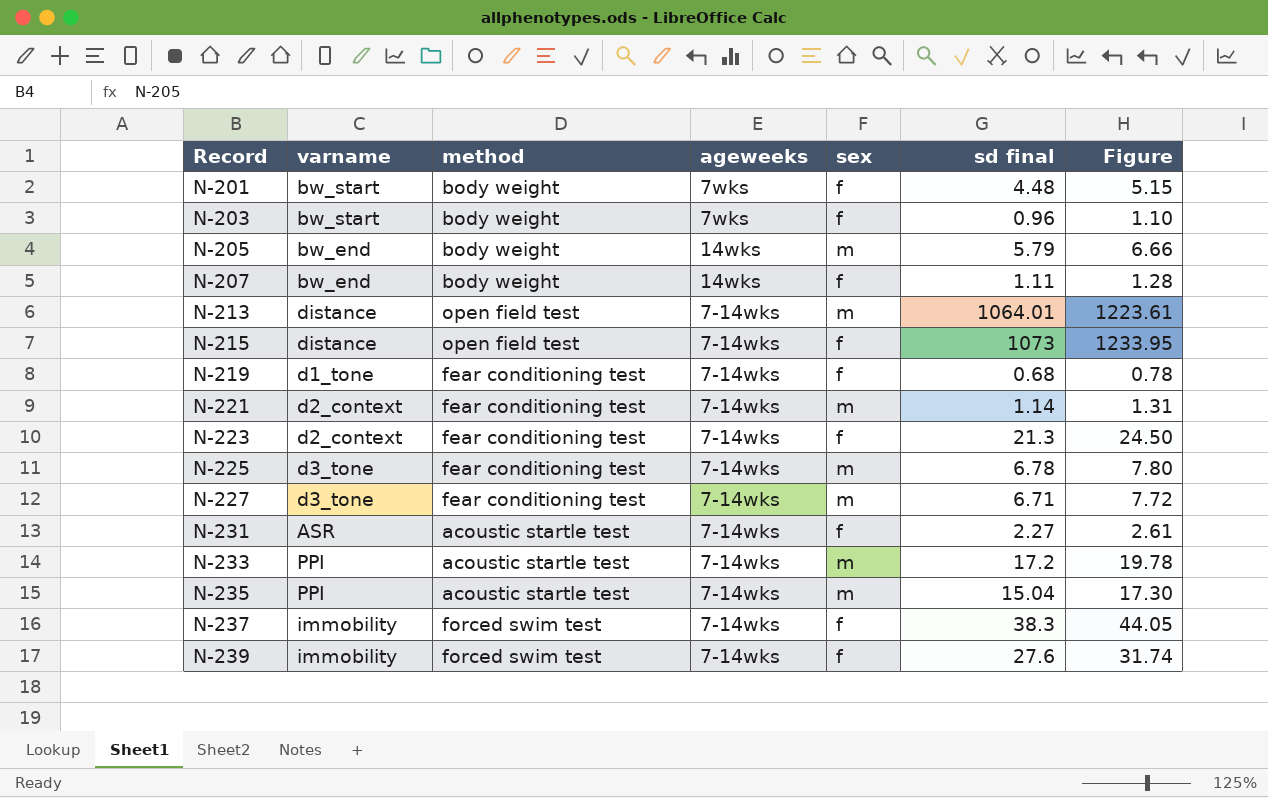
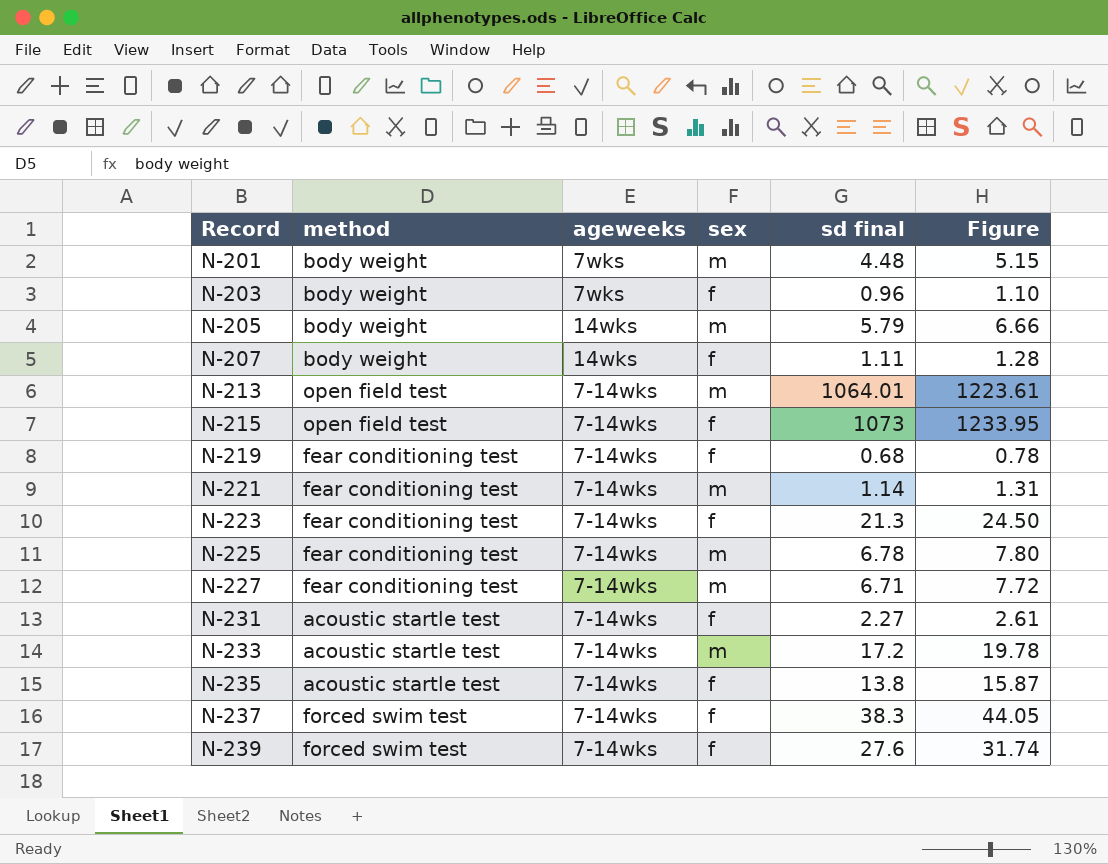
column varname | position: 2 -> none
N-201 | sex: f -> m
N-235 | sex: m -> f
N-235 | sd final: 15.04 -> 13.8
N-235 | Figure: 17.30 -> 15.87

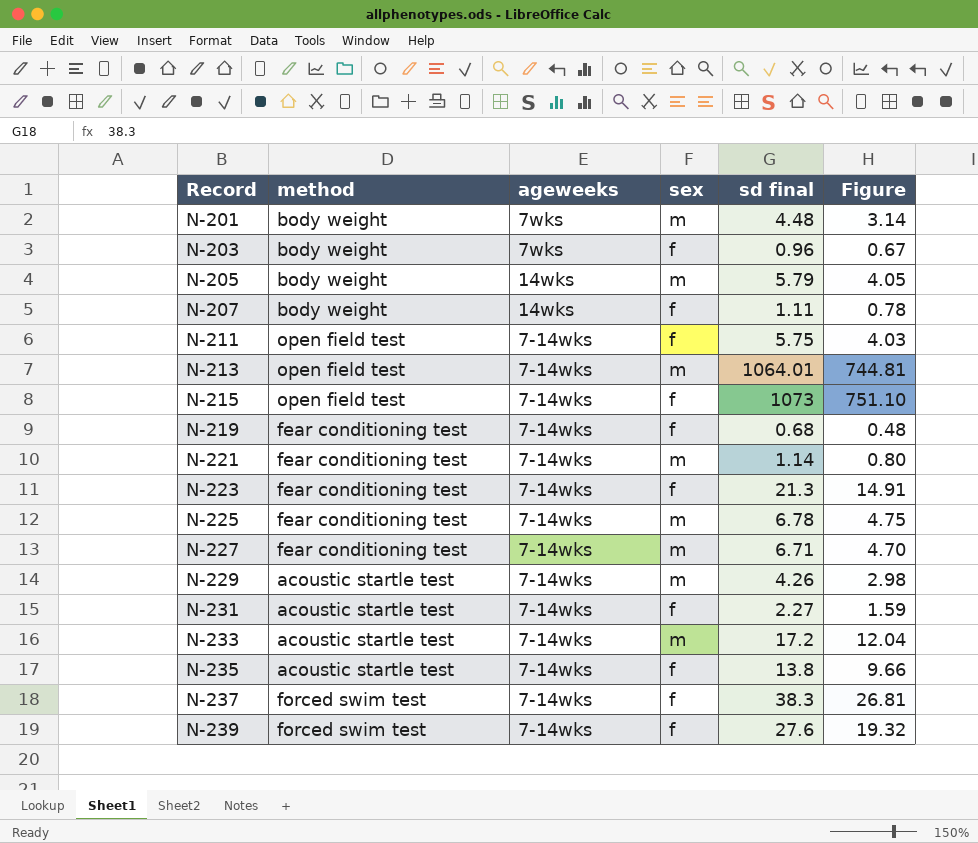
column Figure | formula: [sd final] * 1.15 -> [sd final] * 0.7
row N-211: none -> open field test | 7-14wks | f | 5.75 | 4.03
row N-229: none -> acoustic startle test | 7-14wks | m | 4.26 | 2.98

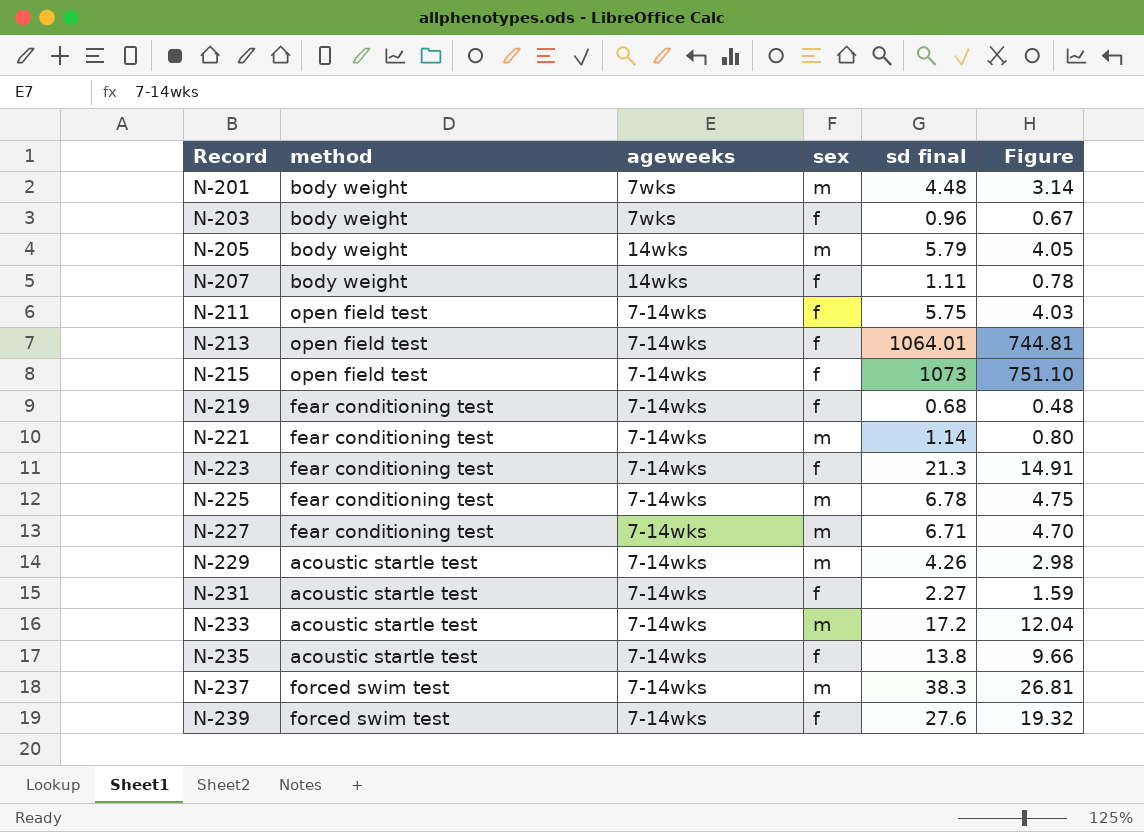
N-213 | sex: m -> f
N-237 | sex: f -> m

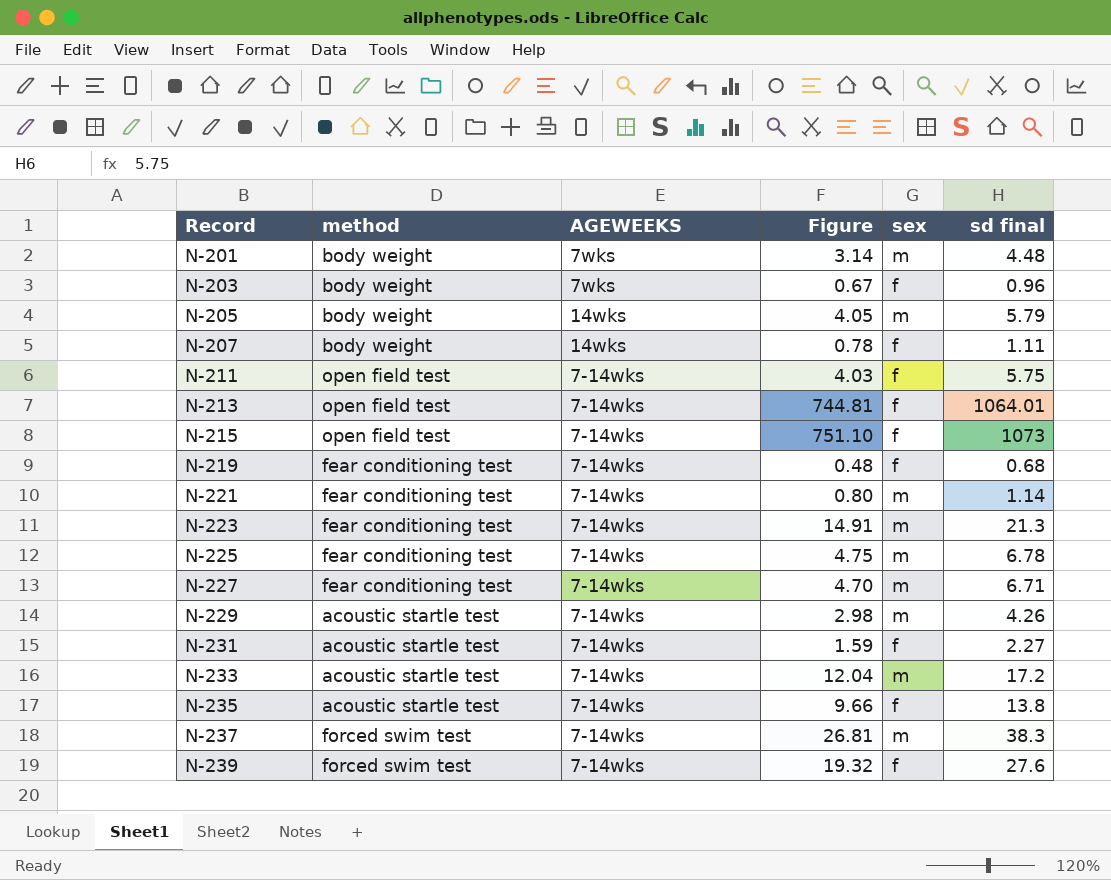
column name: ageweeks -> AGEWEEKS
column Figure | position: 6 -> 4
N-223 | sex: f -> m

